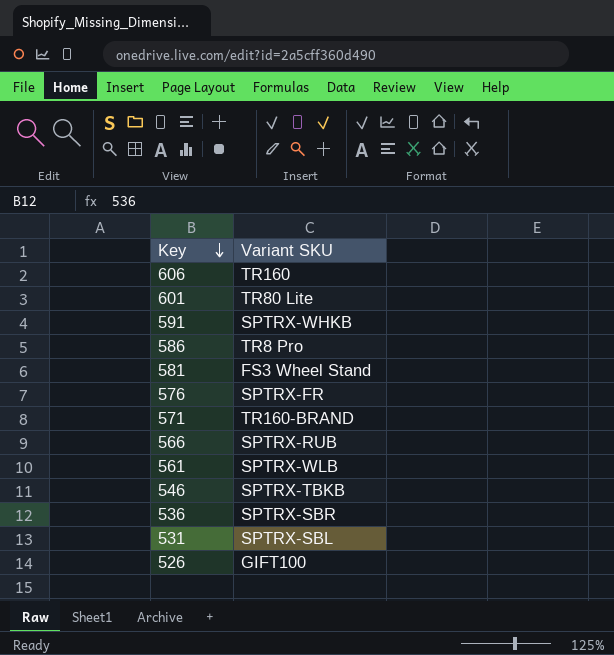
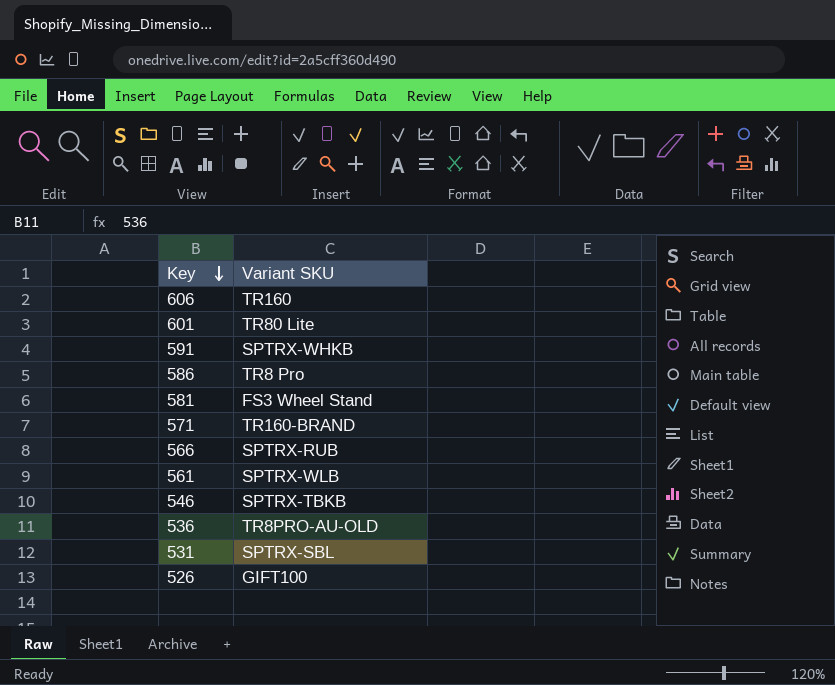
row 576: SPTRX-FR -> none
536 | Variant SKU: SPTRX-SBR -> TR8PRO-AU-OLD

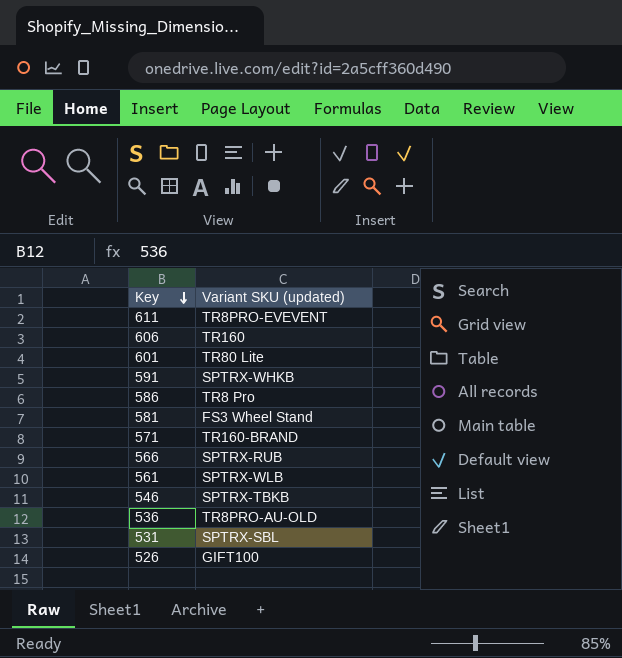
column name: Variant SKU -> Variant SKU (updated)
row 611: none -> TR8PRO-EVEVENT

